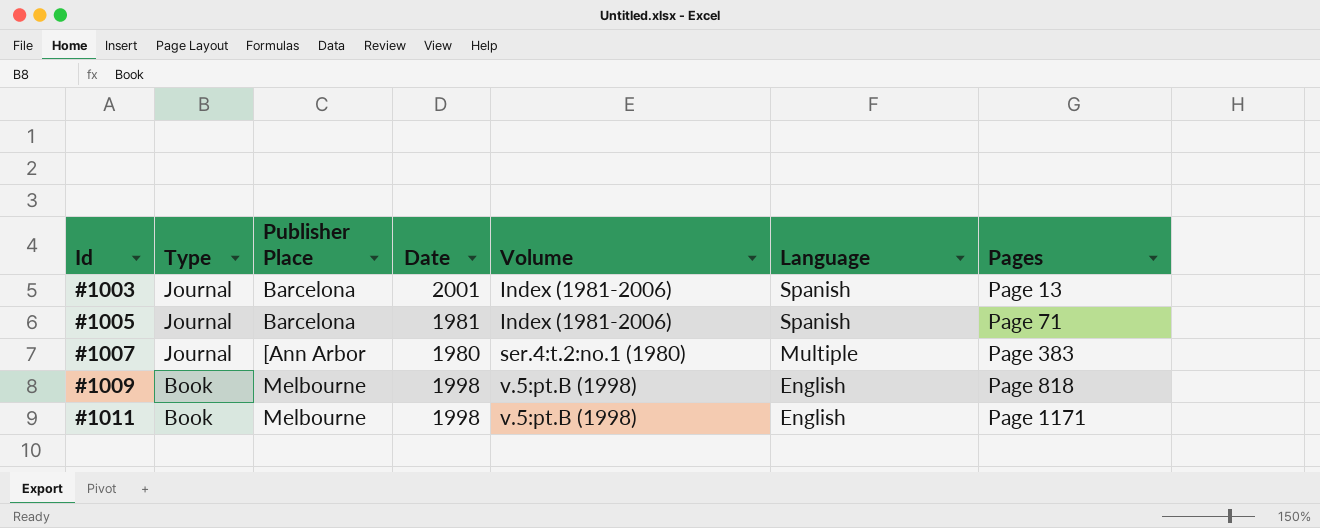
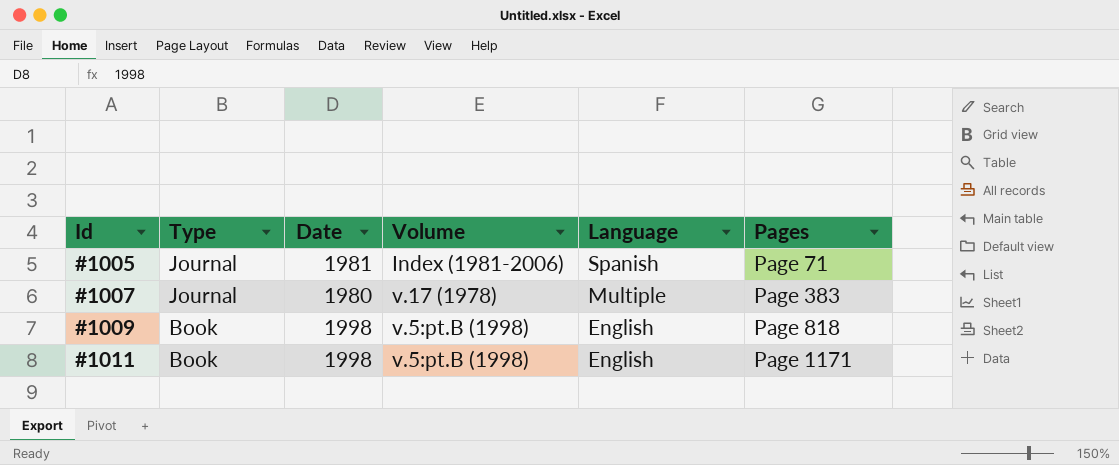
column Publisher Place | position: 3 -> none
row #1003: Journal | Barcelona | 2001 | Index (1981-2006) | Spanish | Page 13 -> none
#1007 | Volume: ser.4:t.2:no.1 (1980) -> v.17 (1978)

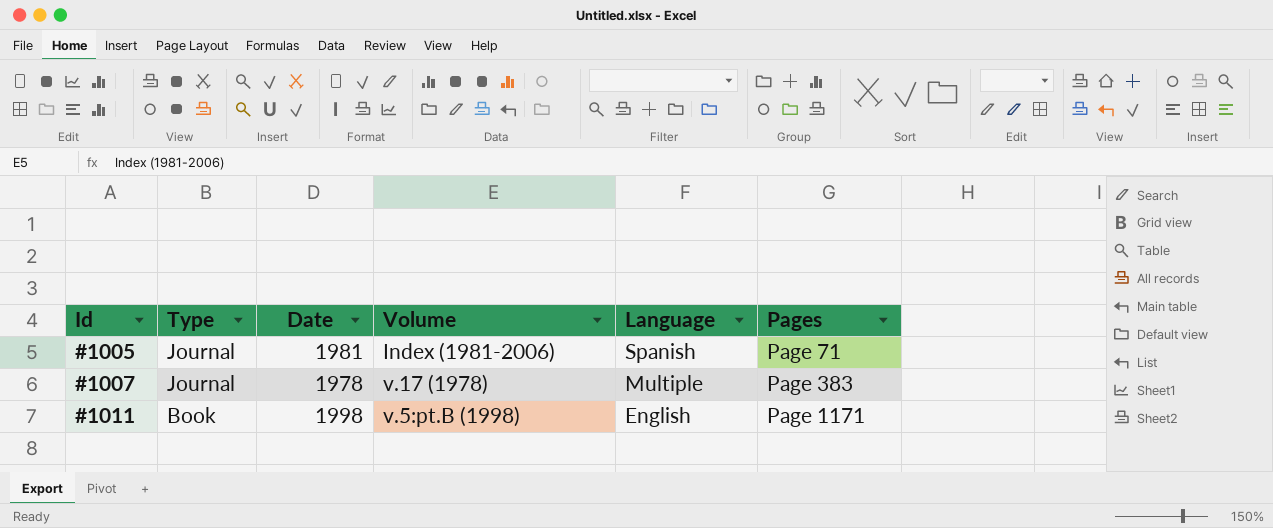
row #1009: Book | 1998 | v.5:pt.B (1998) | English | Page 818 -> none
#1007 | Date: 1980 -> 1978

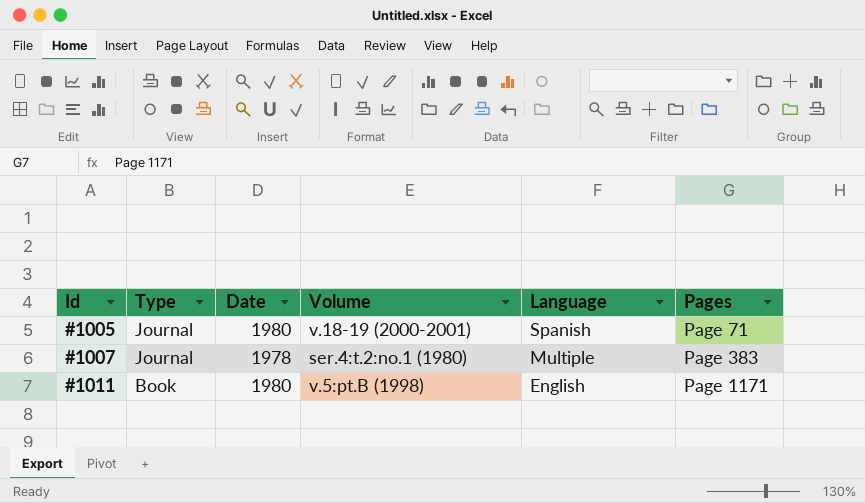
#1005 | Date: 1981 -> 1980
#1005 | Volume: Index (1981-2006) -> v.18-19 (2000-2001)
#1007 | Volume: v.17 (1978) -> ser.4:t.2:no.1 (1980)
#1011 | Date: 1998 -> 1980

